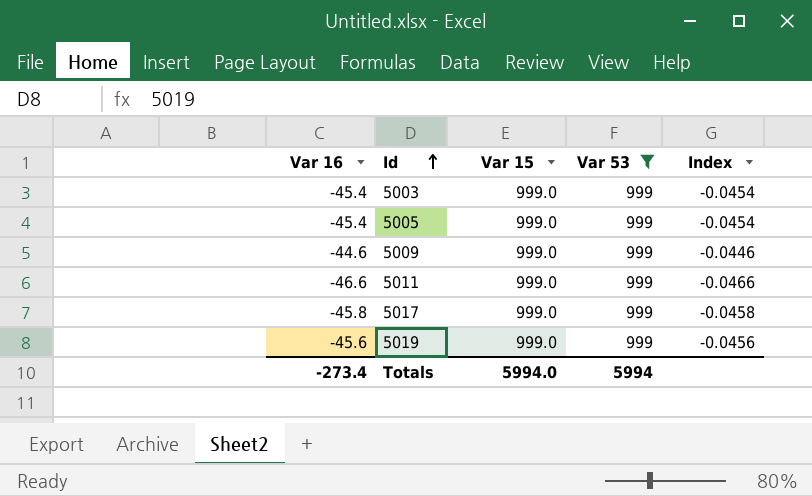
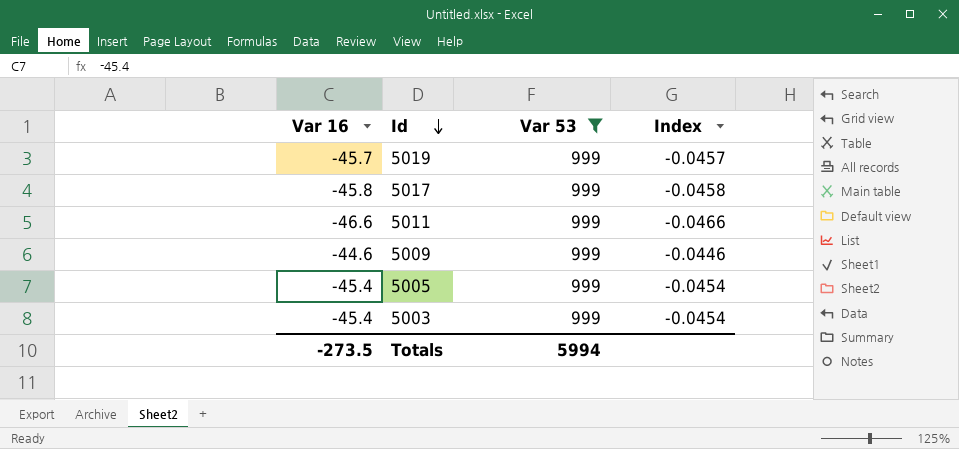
row order: Id ascending -> Id descending
column Var 15 | position: 3 -> none
5019 | Var 16: -45.6 -> -45.7
5019 | Index: -0.0456 -> -0.0457
Totals | Var 16: -273.4 -> -273.5

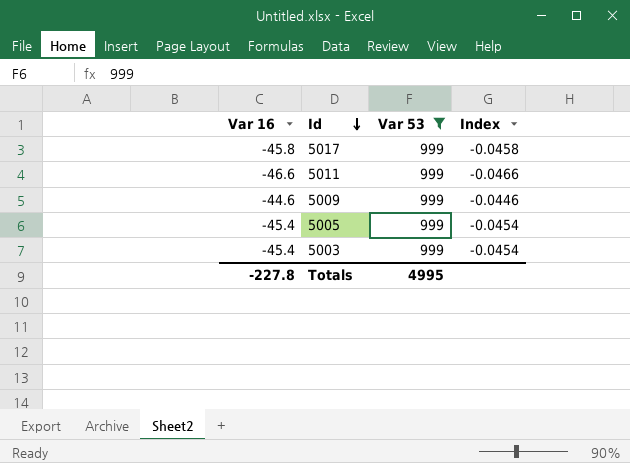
row 5019: -45.7 | 999 | -0.0457 -> none
Totals | Var 16: -273.5 -> -227.8
Totals | Var 53: 5994 -> 4995

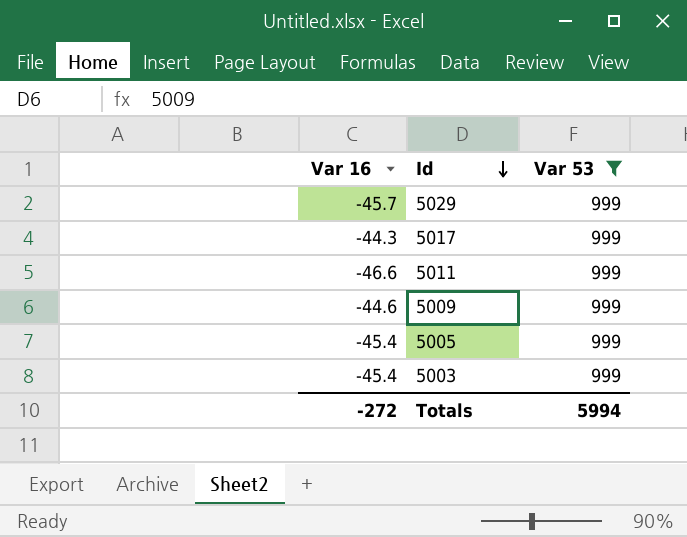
column Index | formula: [Var 16] / [Var 53] -> none
row 5029: none -> -45.7 | 999
5017 | Var 16: -45.8 -> -44.3
Totals | Var 16: -227.8 -> -272
Totals | Var 53: 4995 -> 5994

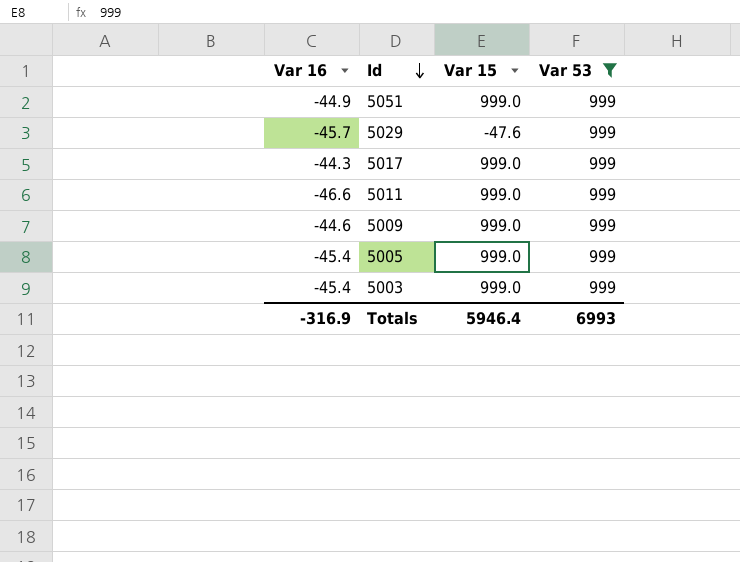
column Var 15 | position: none -> 3
row 5051: none -> -44.9 | 999.0 | 999
Totals | Var 16: -272 -> -316.9
Totals | Var 53: 5994 -> 6993

